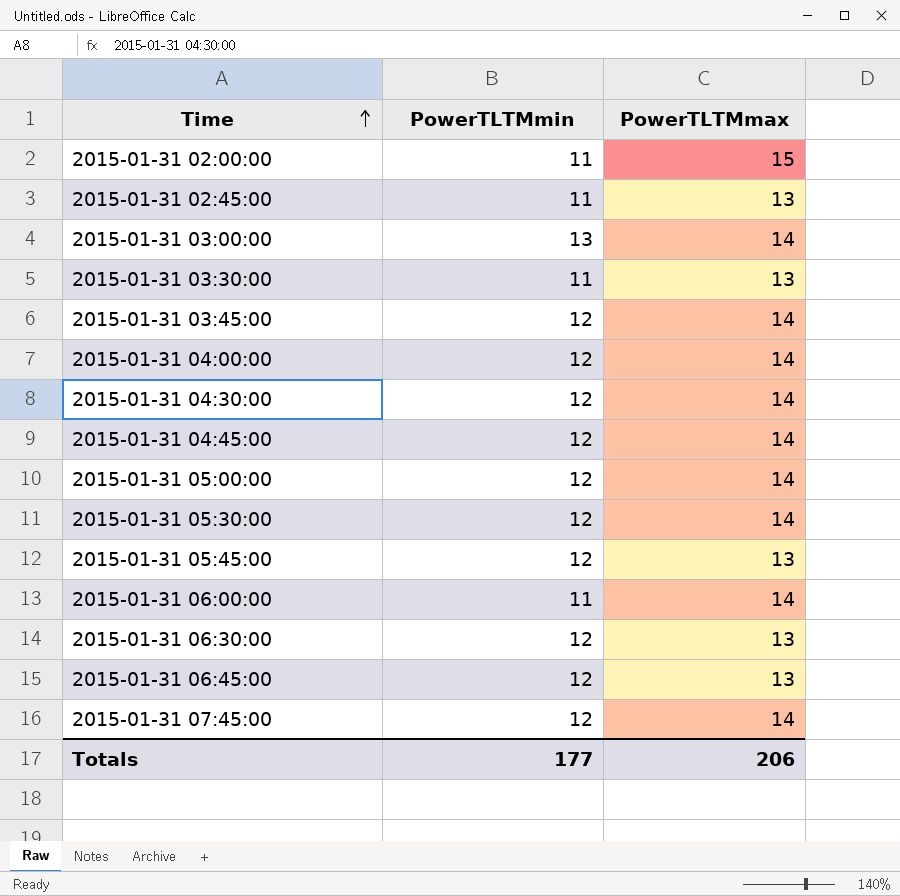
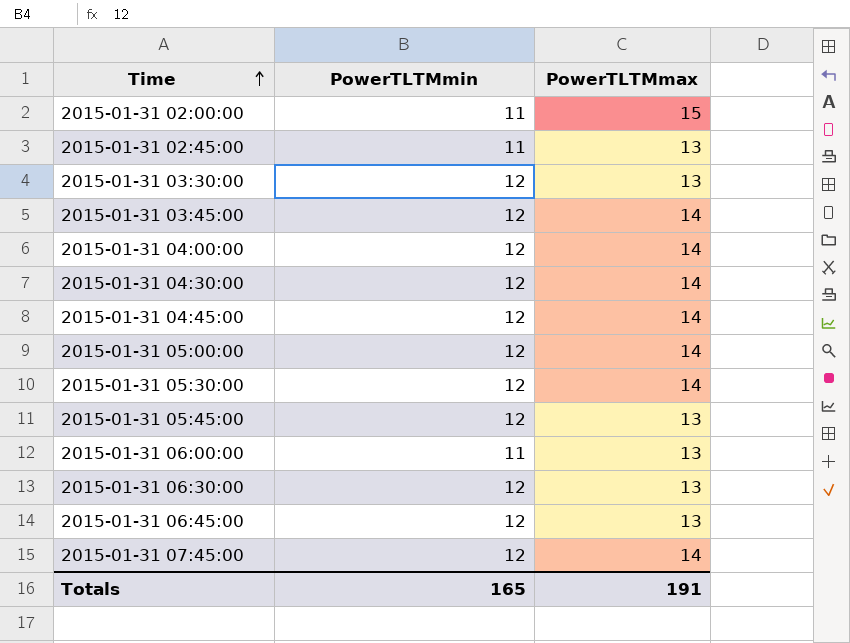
row 2015-01-31 03:00:00: 13 | 14 -> none
2015-01-31 03:30:00 | PowerTLTMmin: 11 -> 12
2015-01-31 06:00:00 | PowerTLTMmax: 14 -> 13
Totals | PowerTLTMmin: 177 -> 165
Totals | PowerTLTMmax: 206 -> 191

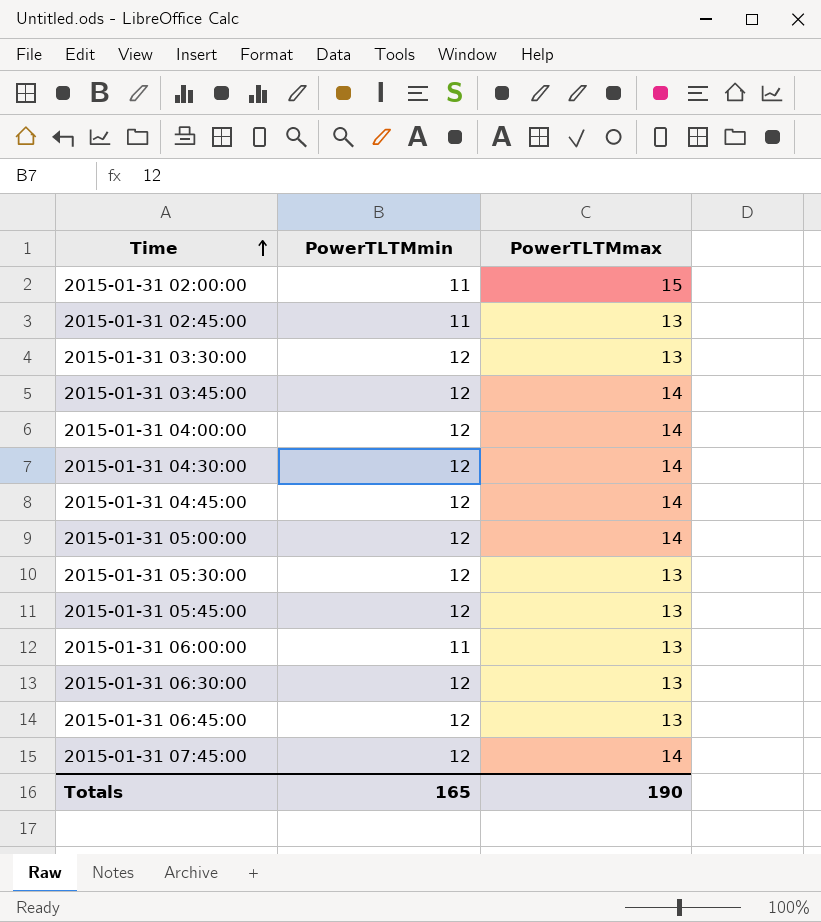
2015-01-31 05:30:00 | PowerTLTMmax: 14 -> 13
Totals | PowerTLTMmax: 191 -> 190

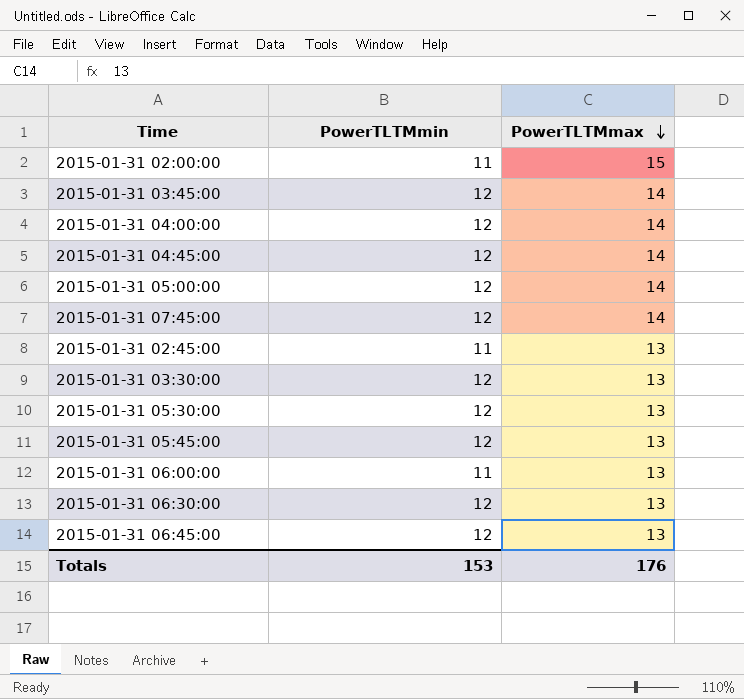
row order: Time ascending -> PowerTLTMmax descending
row 2015-01-31 04:30:00: 12 | 14 -> none
Totals | PowerTLTMmin: 165 -> 153
Totals | PowerTLTMmax: 190 -> 176

